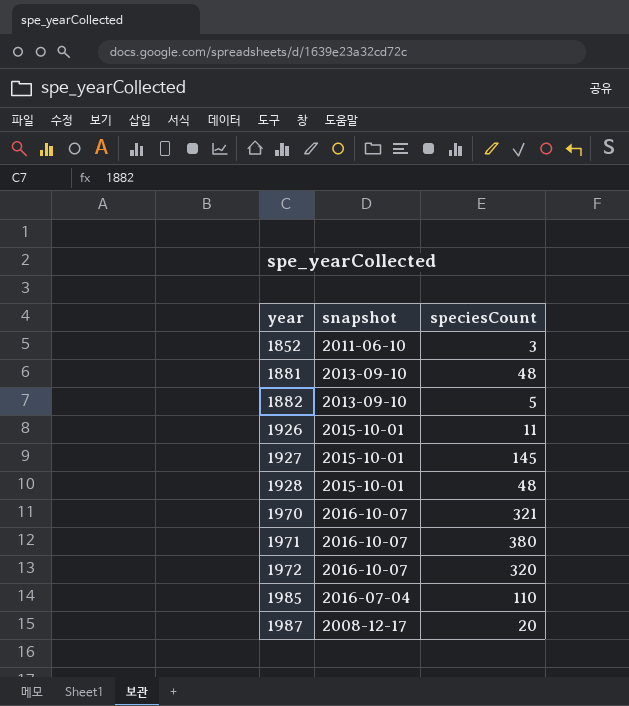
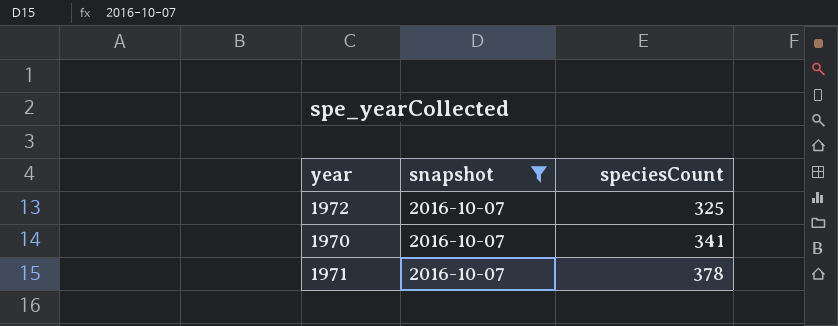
filter: none -> snapshot = 2016-10-07
row order: year ascending -> speciesCount ascending
1972 | speciesCount: 320 -> 325
1970 | speciesCount: 321 -> 341
1971 | speciesCount: 380 -> 378

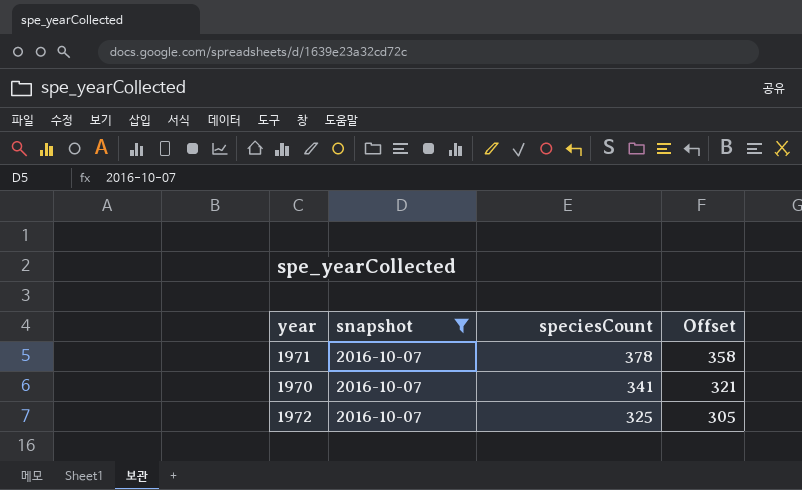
row order: speciesCount ascending -> speciesCount descending
column Offset | formula: none -> [speciesCount] - 20

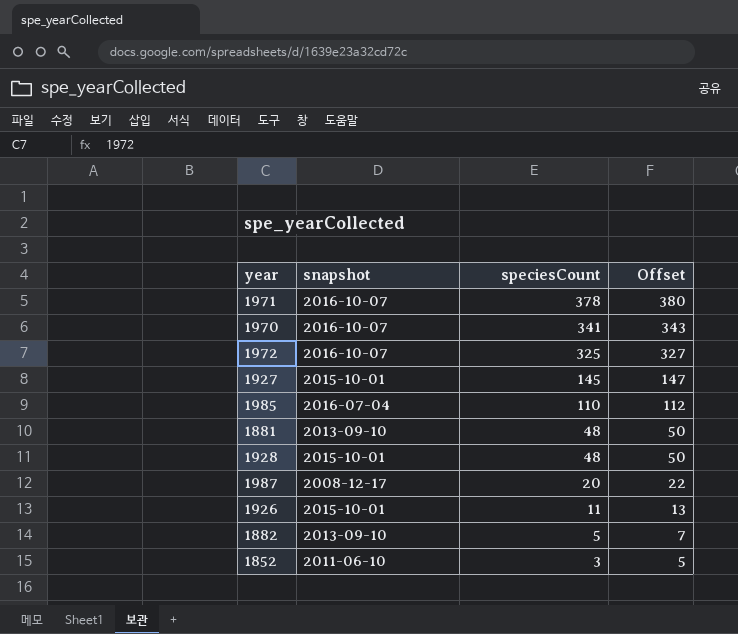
filter: snapshot = 2016-10-07 -> none
column Offset | formula: [speciesCount] - 20 -> [speciesCount] + 2

